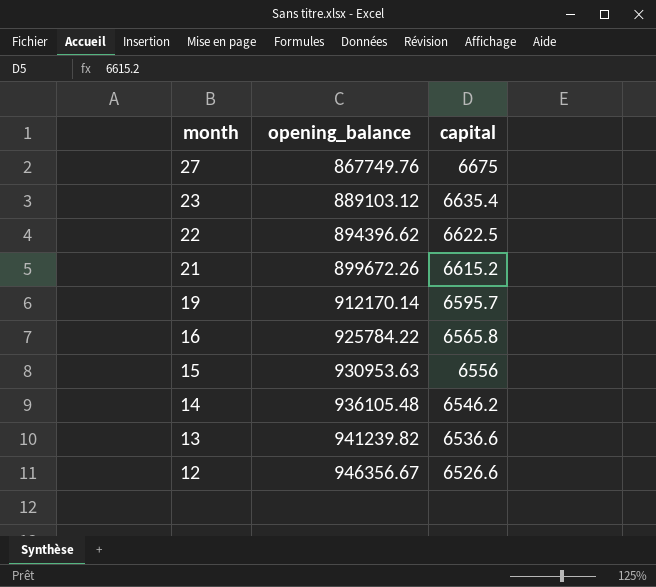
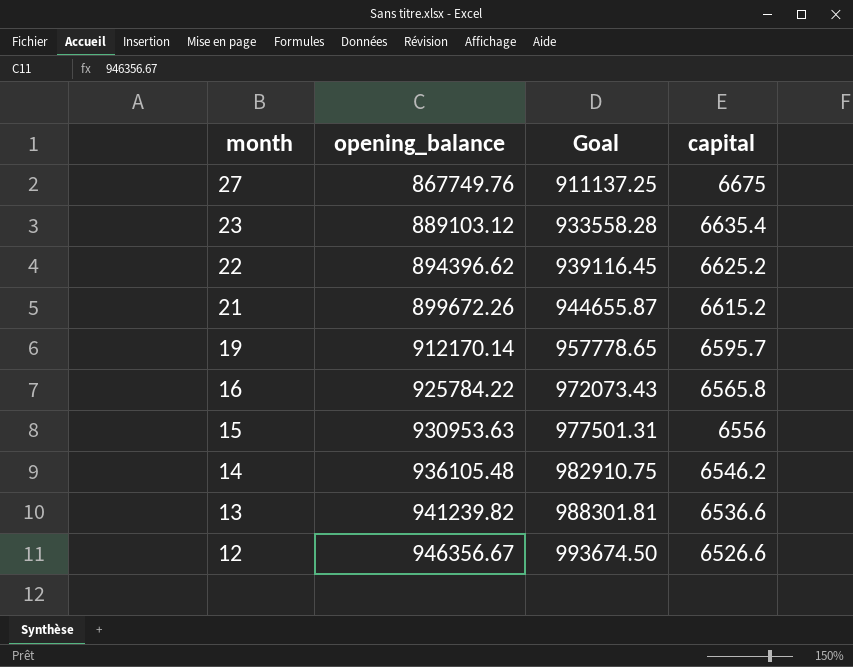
column Goal | formula: none -> [opening_balance] * 1.05
22 | capital: 6622.5 -> 6625.2

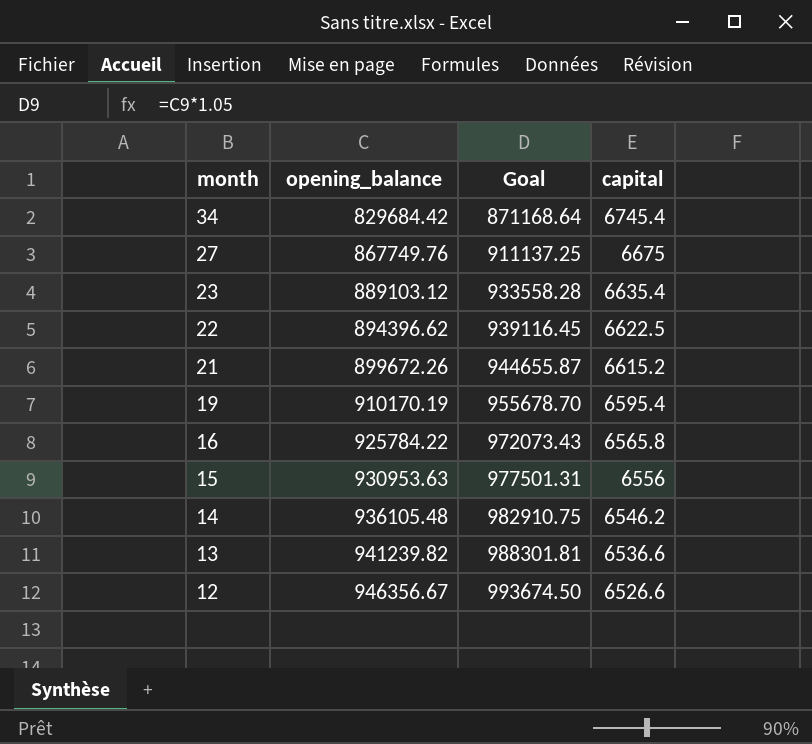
row 34: none -> 829684.42 | 871168.64 | 6745.4
22 | capital: 6625.2 -> 6622.5
19 | opening_balance: 912170.14 -> 910170.19
19 | Goal: 957778.65 -> 955678.70
19 | capital: 6595.7 -> 6595.4

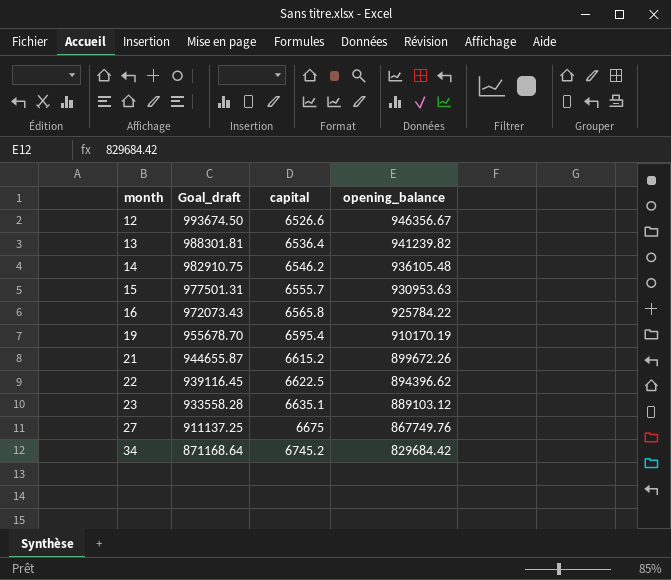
row order: month descending -> month ascending
column name: Goal -> Goal_draft
column opening_balance | position: 2 -> 4
13 | capital: 6536.6 -> 6536.4
15 | capital: 6556 -> 6555.7
23 | capital: 6635.4 -> 6635.1
34 | capital: 6745.4 -> 6745.2

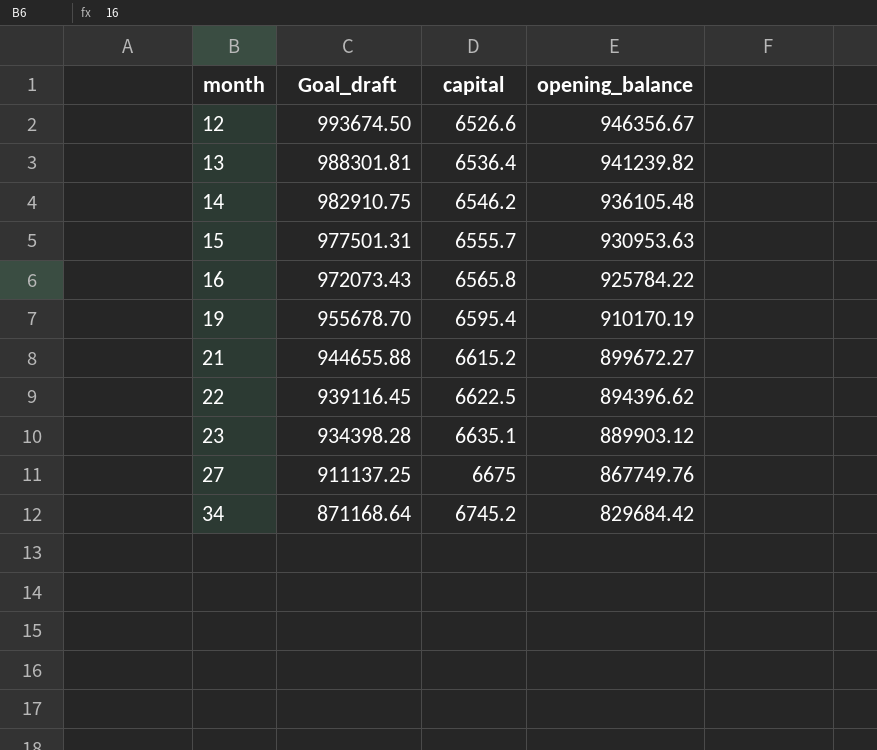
21 | Goal_draft: 944655.87 -> 944655.88
21 | opening_balance: 899672.26 -> 899672.27
23 | Goal_draft: 933558.28 -> 934398.28
23 | opening_balance: 889103.12 -> 889903.12

